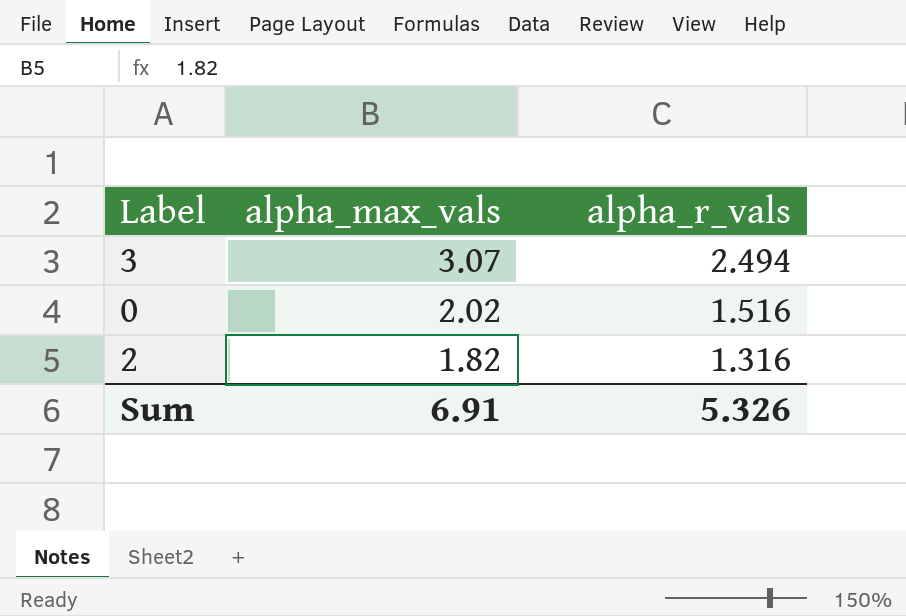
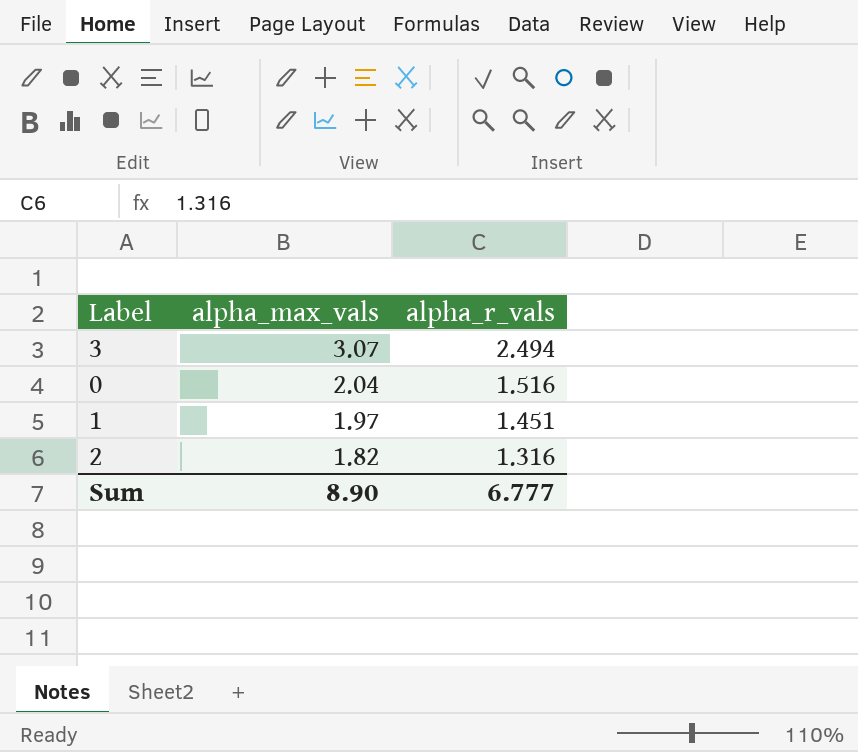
0 | alpha_max_vals: 2.02 -> 2.04
row 1: none -> 1.97 | 1.451
Sum | alpha_max_vals: 6.91 -> 8.90
Sum | alpha_r_vals: 5.326 -> 6.777

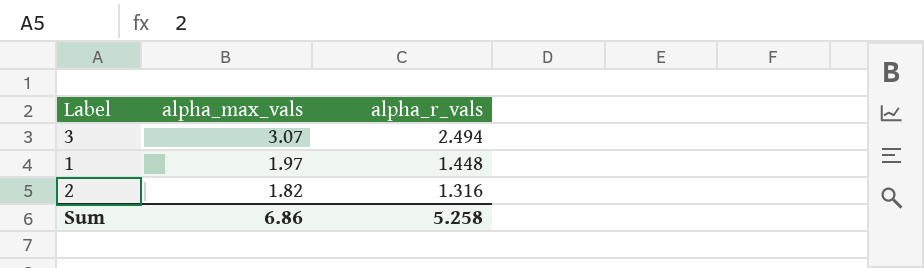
row 0: 2.04 | 1.516 -> none
1 | alpha_r_vals: 1.451 -> 1.448
Sum | alpha_max_vals: 8.90 -> 6.86
Sum | alpha_r_vals: 6.777 -> 5.258

